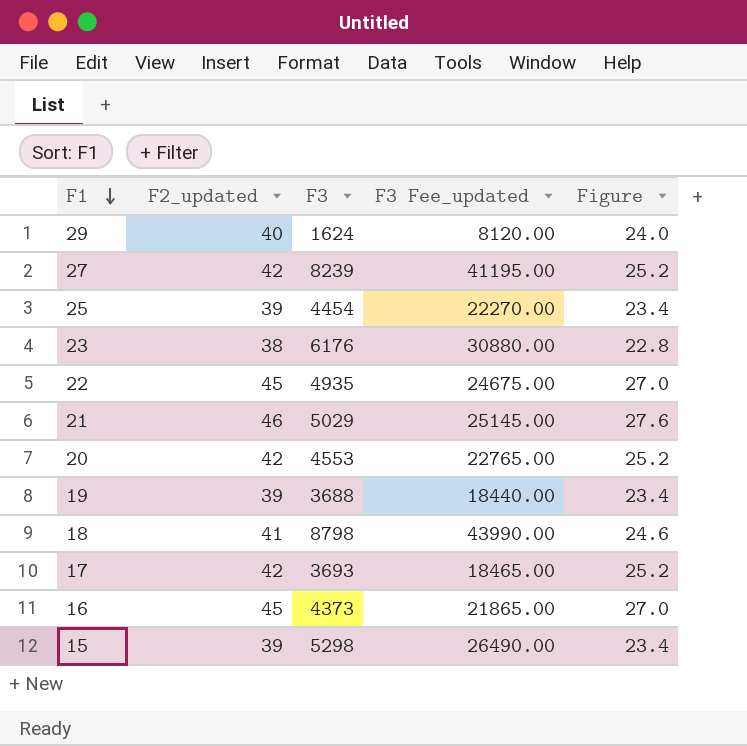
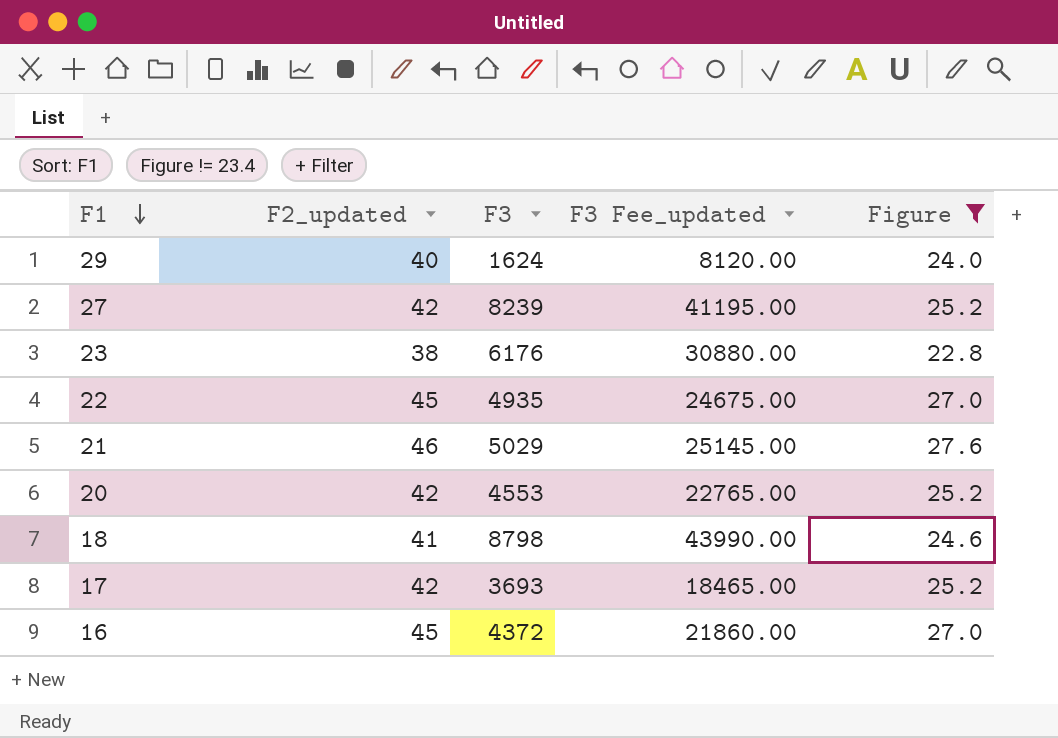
filter: none -> Figure != 23.4
16 | F3: 4373 -> 4372
16 | F3 Fee_updated: 21865.00 -> 21860.00

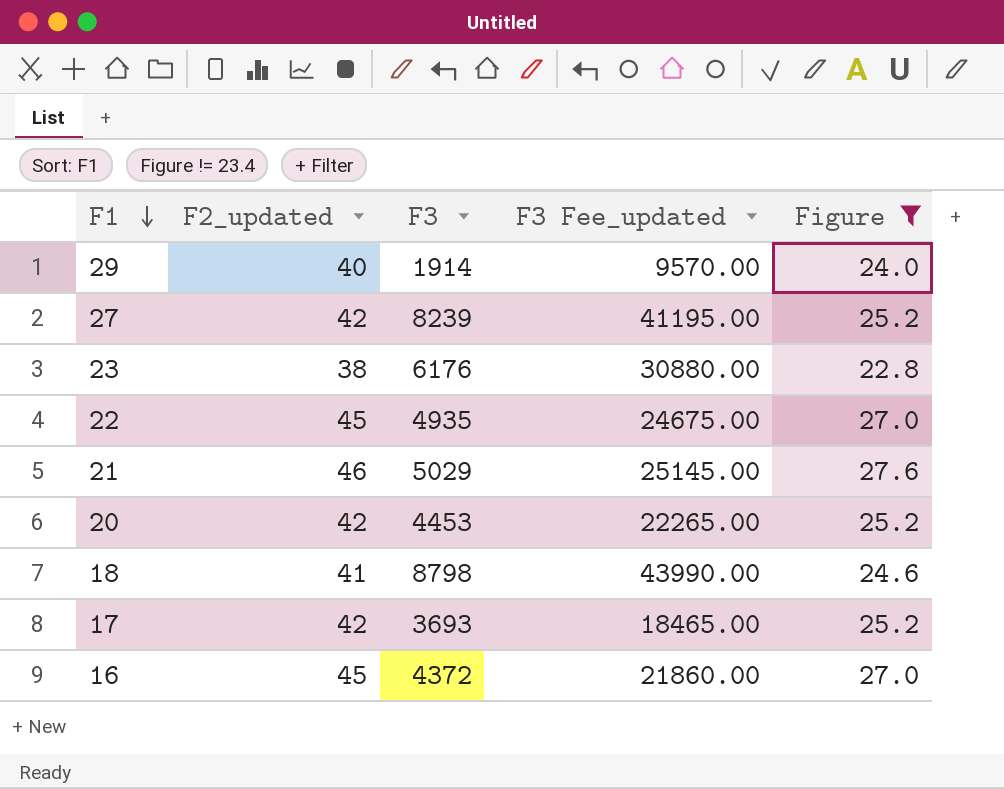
29 | F3: 1624 -> 1914
29 | F3 Fee_updated: 8120.00 -> 9570.00
20 | F3: 4553 -> 4453
20 | F3 Fee_updated: 22765.00 -> 22265.00

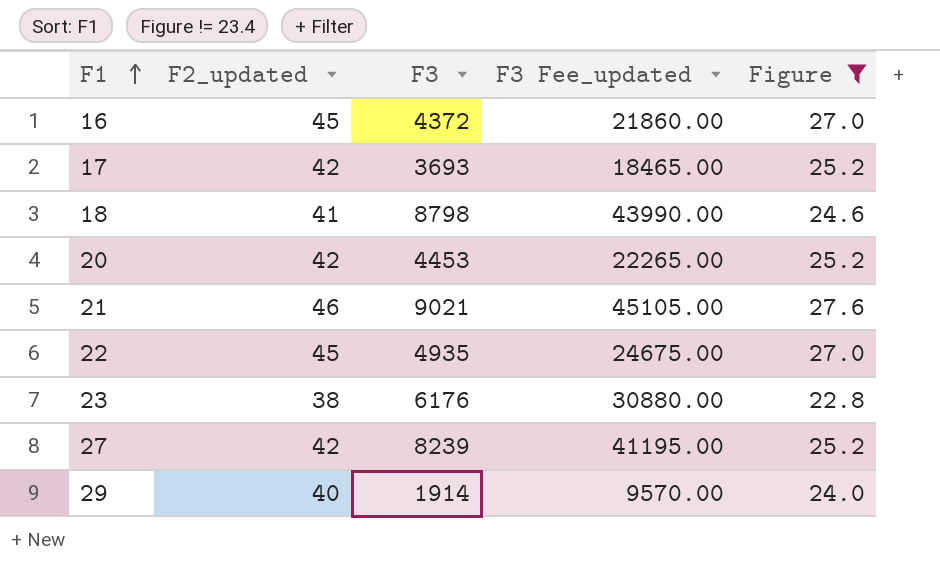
row order: F1 descending -> F1 ascending
21 | F3: 5029 -> 9021
21 | F3 Fee_updated: 25145.00 -> 45105.00

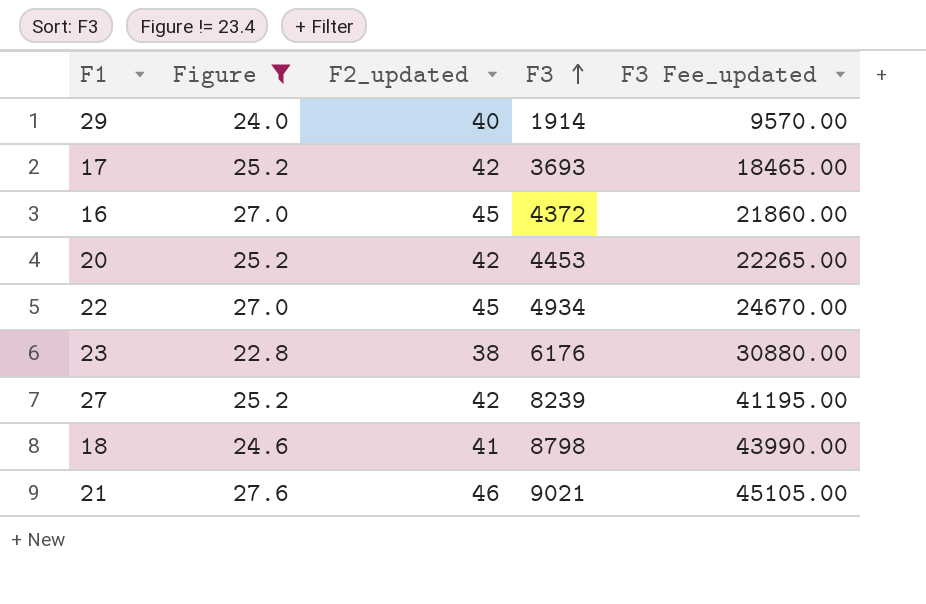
row order: F1 ascending -> F3 ascending
column Figure | position: 5 -> 2
22 | F3: 4935 -> 4934
22 | F3 Fee_updated: 24675.00 -> 24670.00

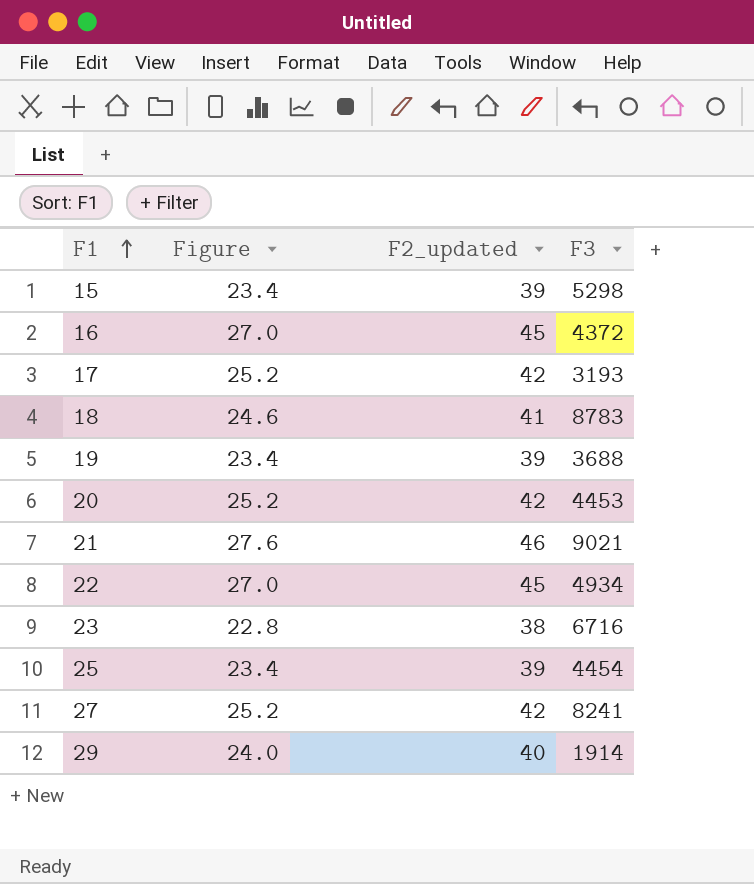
filter: Figure != 23.4 -> none
row order: F3 ascending -> F1 ascending
column F3 Fee_updated | formula: [F3] * 5 -> none
17 | F3: 3693 -> 3193
18 | F3: 8798 -> 8783
23 | F3: 6176 -> 6716
27 | F3: 8239 -> 8241

